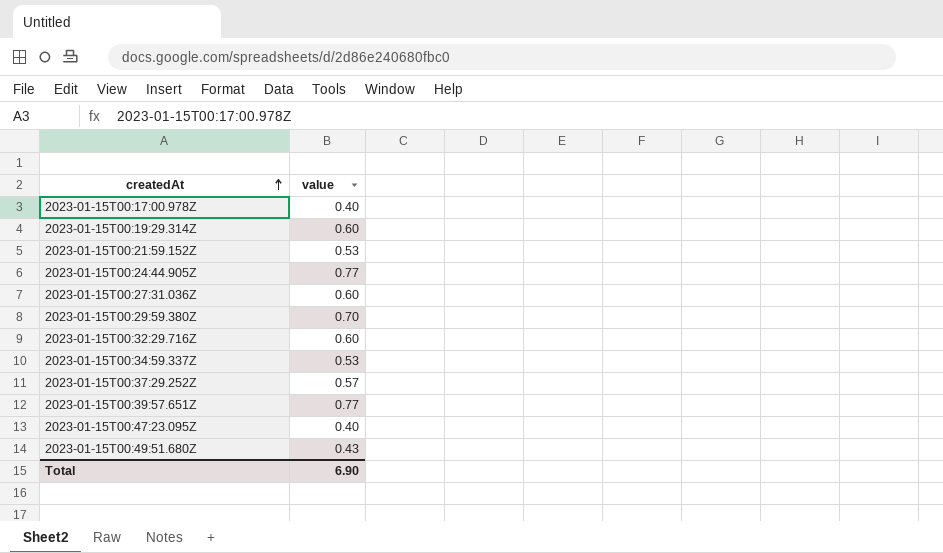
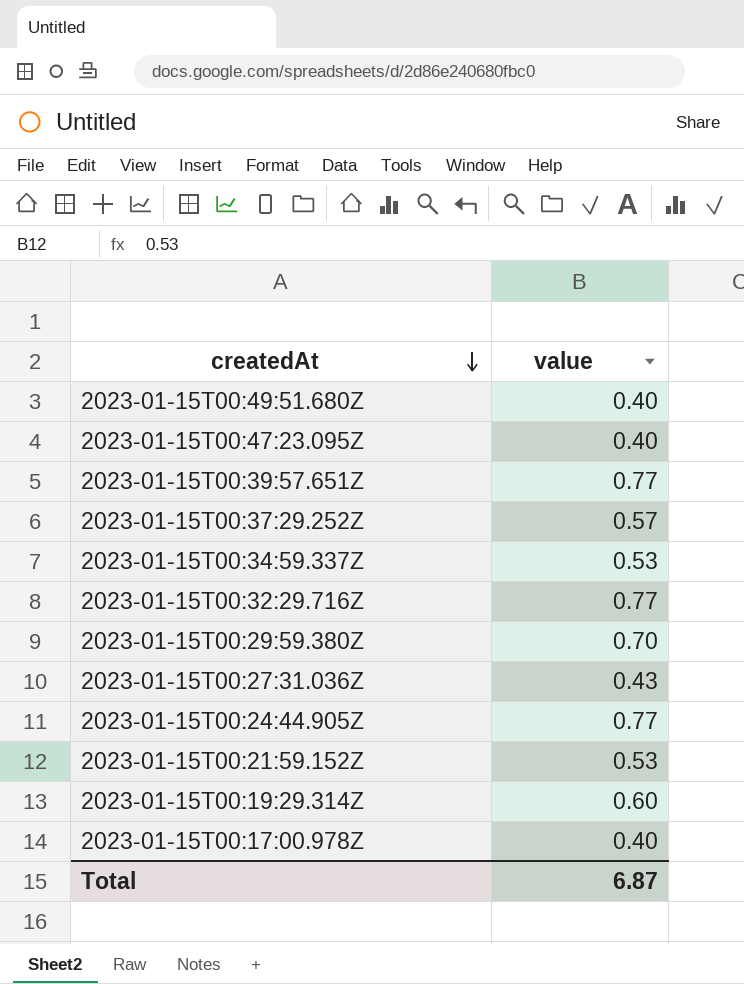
row order: createdAt ascending -> createdAt descending
2023-01-15T00:49:51.680Z | value: 0.43 -> 0.40
2023-01-15T00:32:29.716Z | value: 0.60 -> 0.77
2023-01-15T00:27:31.036Z | value: 0.60 -> 0.43
Total | value: 6.90 -> 6.87

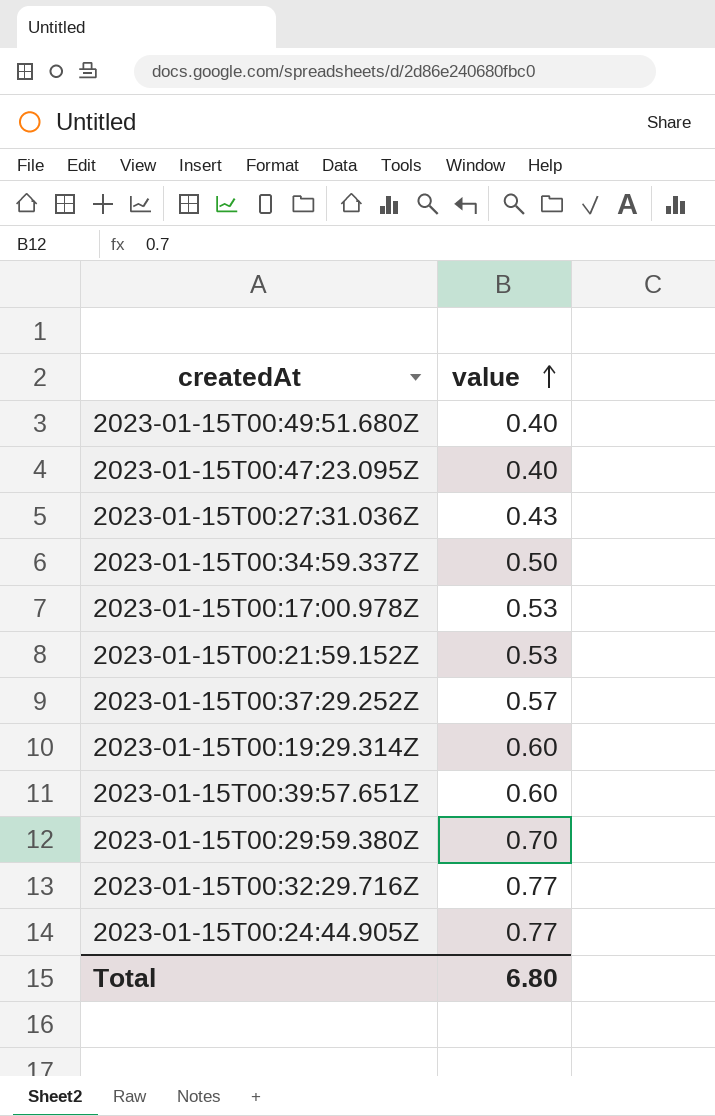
row order: createdAt descending -> value ascending
2023-01-15T00:34:59.337Z | value: 0.53 -> 0.50
2023-01-15T00:17:00.978Z | value: 0.40 -> 0.53
2023-01-15T00:39:57.651Z | value: 0.77 -> 0.60
Total | value: 6.87 -> 6.80

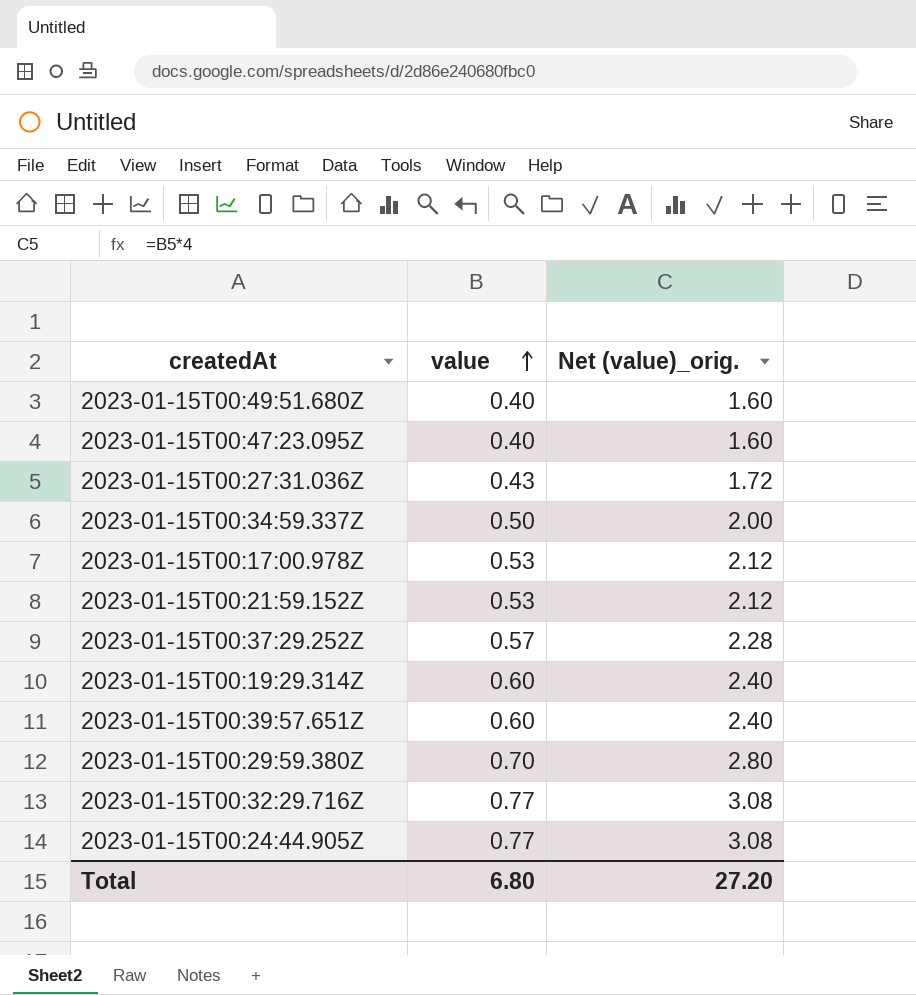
column Net (value)_orig. | formula: none -> [value] * 4

